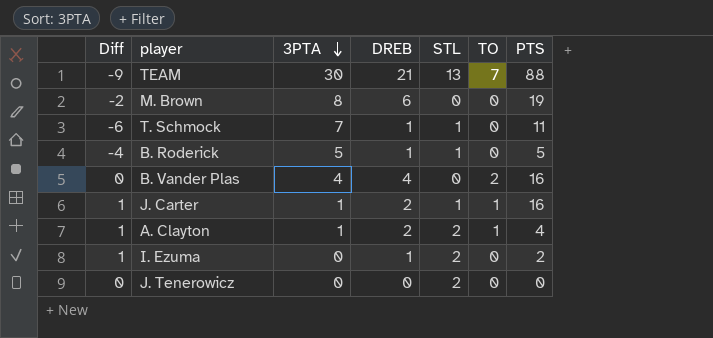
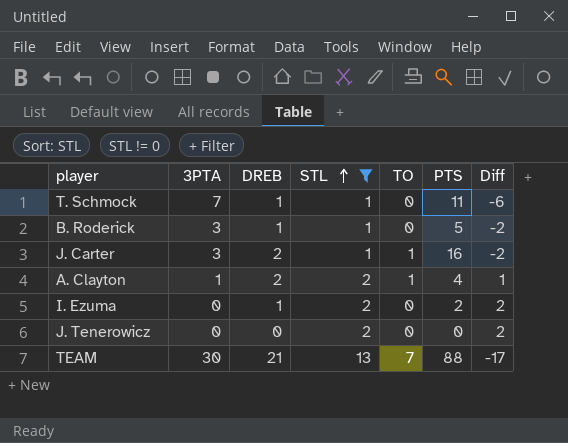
filter: none -> STL != 0
row order: 3PTA descending -> STL ascending
column Diff | formula: [DREB] - [3PTA] -> [STL] - [3PTA]
column Diff | position: 1 -> 7
B. Roderick | 3PTA: 5 -> 3
J. Carter | 3PTA: 1 -> 3

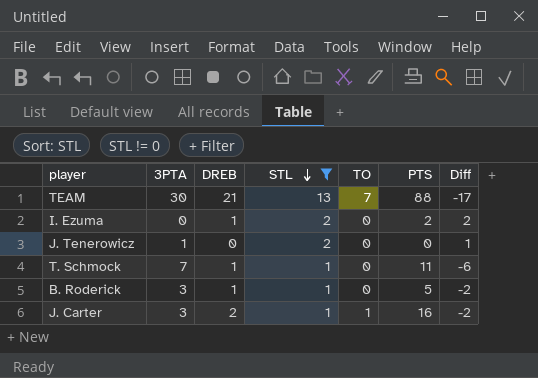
row order: STL ascending -> STL descending
row A. Clayton: 1 | 2 | 2 | 1 | 4 | 1 -> none
J. Tenerowicz | 3PTA: 0 -> 1
J. Tenerowicz | Diff: 2 -> 1

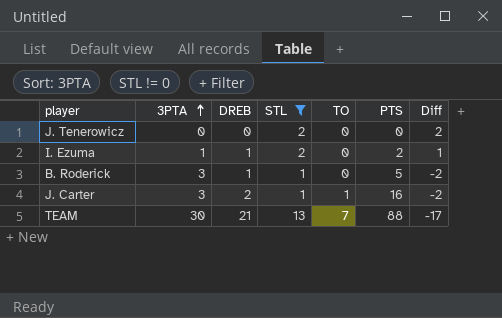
row order: STL descending -> 3PTA ascending
row T. Schmock: 7 | 1 | 1 | 0 | 11 | -6 -> none
J. Tenerowicz | 3PTA: 1 -> 0
J. Tenerowicz | Diff: 1 -> 2
I. Ezuma | 3PTA: 0 -> 1
I. Ezuma | Diff: 2 -> 1

